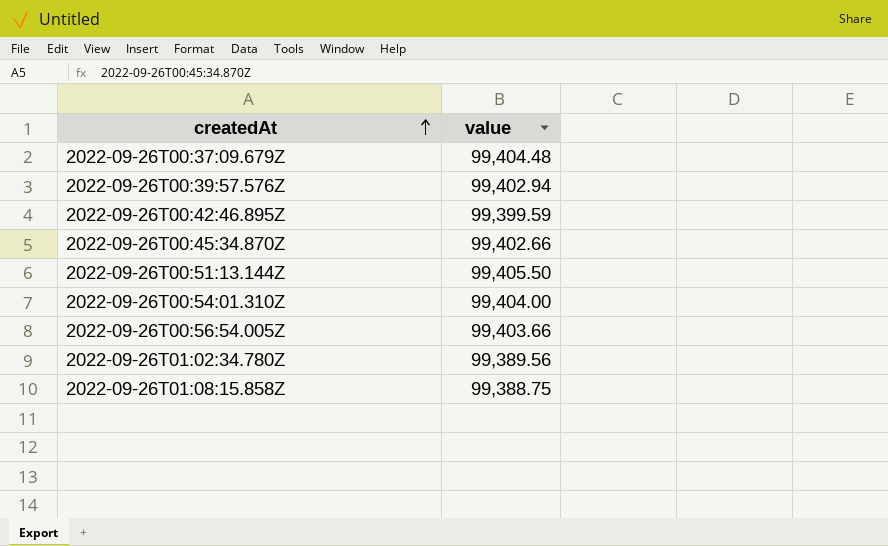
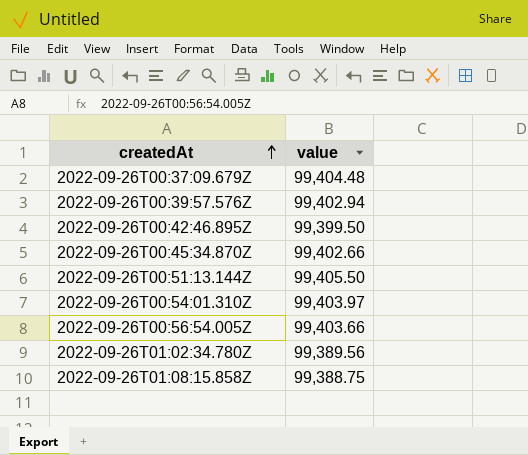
2022-09-26T00:42:46.895Z | value: 99,399.59 -> 99,399.50
2022-09-26T00:54:01.310Z | value: 99,404.00 -> 99,403.97

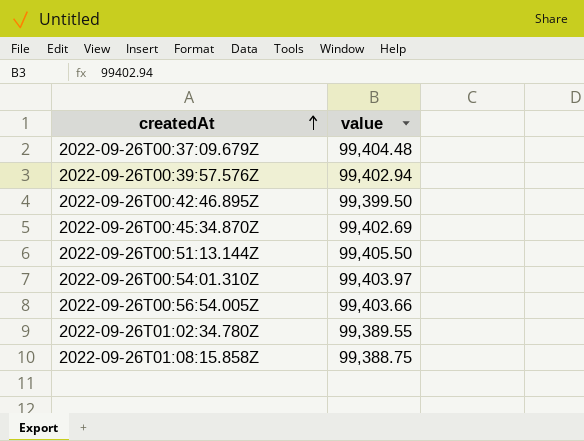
2022-09-26T00:45:34.870Z | value: 99,402.66 -> 99,402.69
2022-09-26T01:02:34.780Z | value: 99,389.56 -> 99,389.55

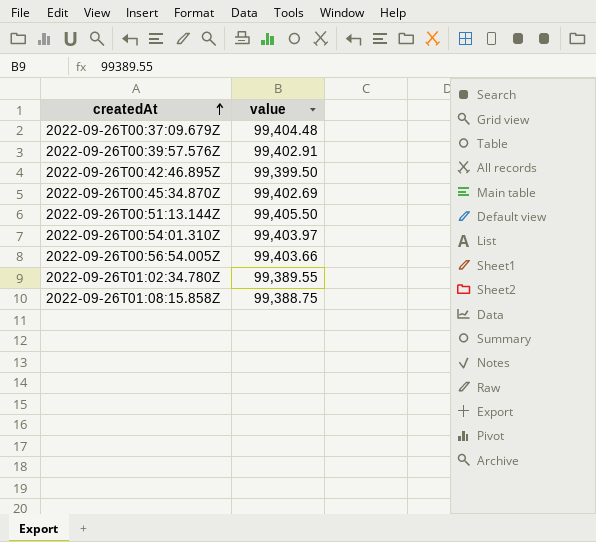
2022-09-26T00:39:57.576Z | value: 99,402.94 -> 99,402.91

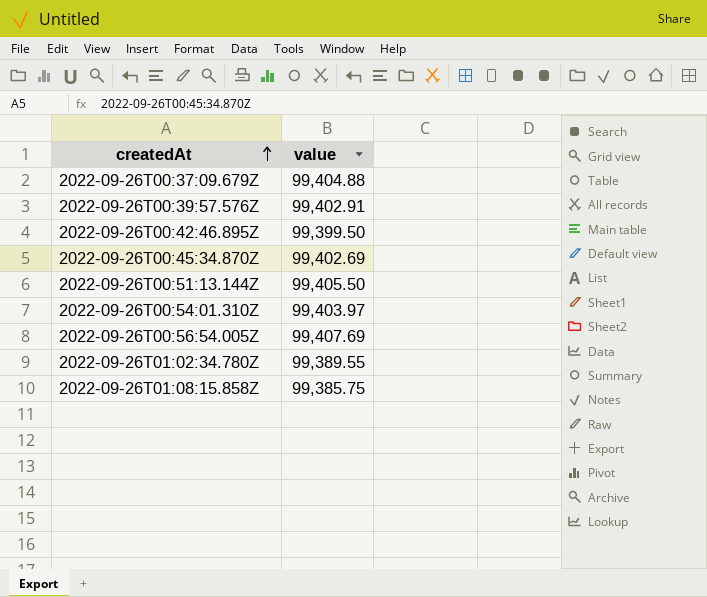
2022-09-26T00:37:09.679Z | value: 99,404.48 -> 99,404.88
2022-09-26T00:56:54.005Z | value: 99,403.66 -> 99,407.69
2022-09-26T01:08:15.858Z | value: 99,388.75 -> 99,385.75

